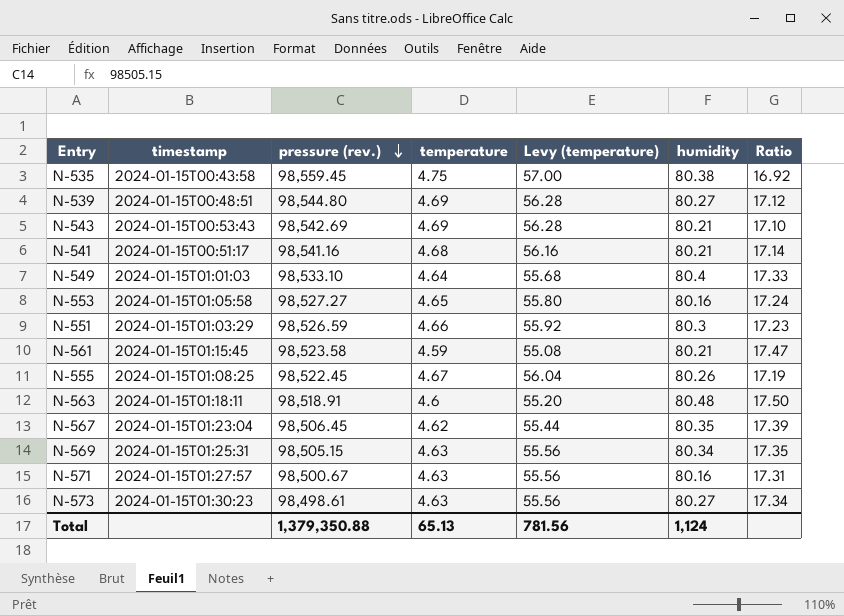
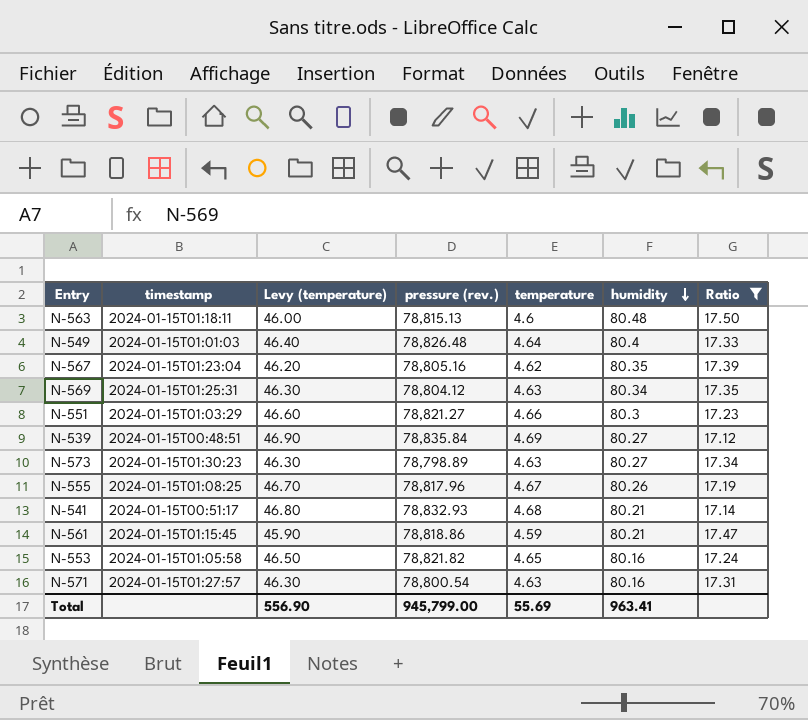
filter: none -> Ratio >= 17.12
row order: pressure (rev.) descending -> humidity descending
column Levy (temperature) | formula: [temperature] * 12 -> [temperature] * 10
column Levy (temperature) | position: 5 -> 3
N-563 | pressure (rev.): 98,518.91 -> 78,815.13
N-549 | pressure (rev.): 98,533.10 -> 78,826.48
N-567 | pressure (rev.): 98,506.45 -> 78,805.16
N-569 | pressure (rev.): 98,505.15 -> 78,804.12
N-551 | pressure (rev.): 98,526.59 -> 78,821.27
N-539 | pressure (rev.): 98,544.80 -> 78,835.84
N-573 | pressure (rev.): 98,498.61 -> 78,798.89
N-555 | pressure (rev.): 98,522.45 -> 78,817.96
N-541 | pressure (rev.): 98,541.16 -> 78,832.93
N-561 | pressure (rev.): 98,523.58 -> 78,818.86
N-553 | pressure (rev.): 98,527.27 -> 78,821.82
N-571 | pressure (rev.): 98,500.67 -> 78,800.54
Total | Levy (temperature): 781.56 -> 556.90
Total | pressure (rev.): 1,379,350.88 -> 945,799.00
Total | temperature: 65.13 -> 55.69
Total | humidity: 1,124 -> 963.41

